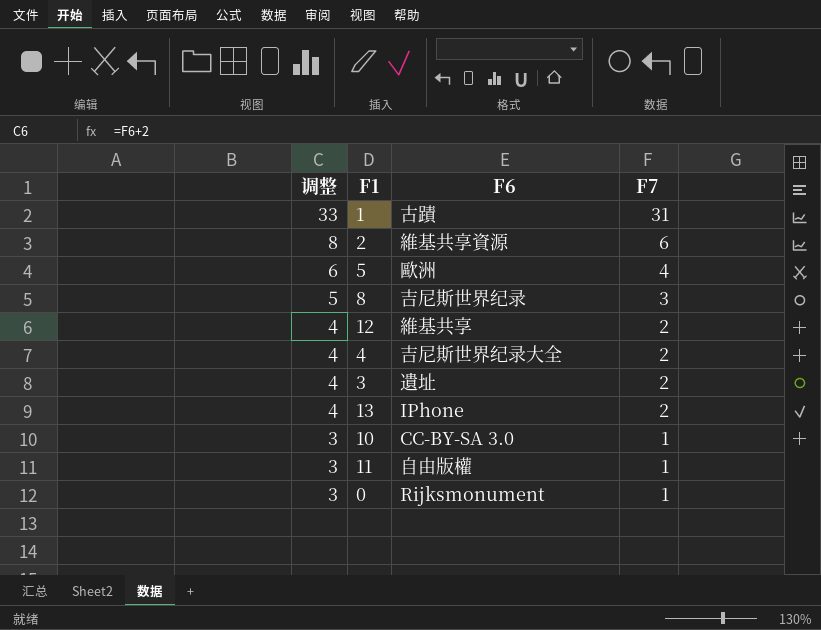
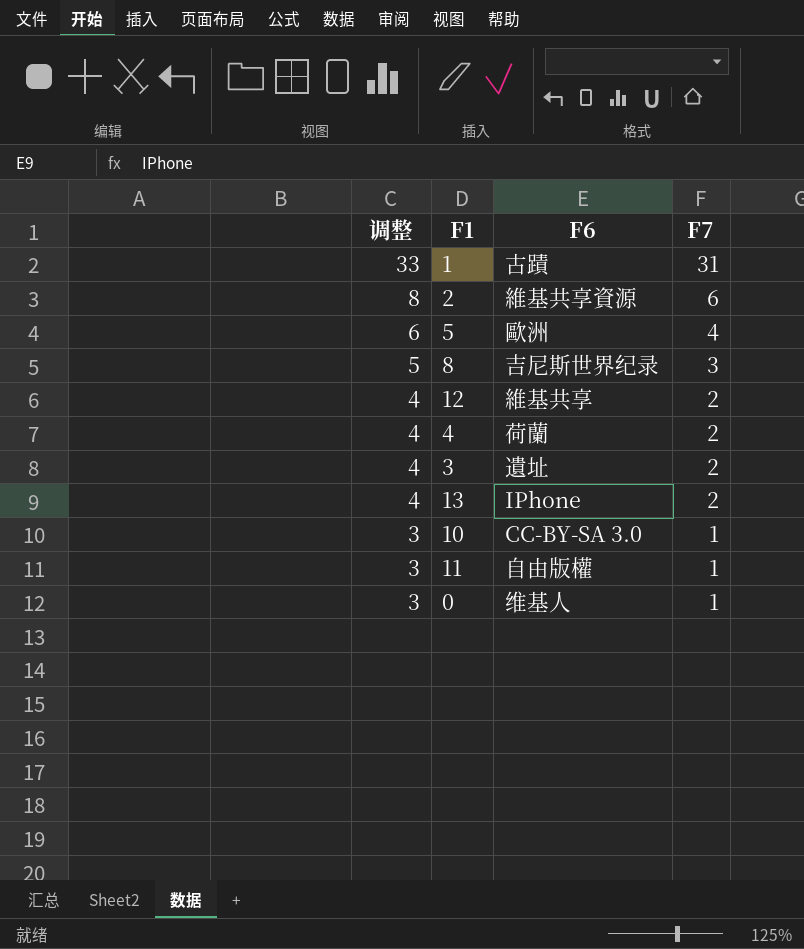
4 | F6: 吉尼斯世界纪录大全 -> 荷蘭
0 | F6: Rijksmonument -> 维基人

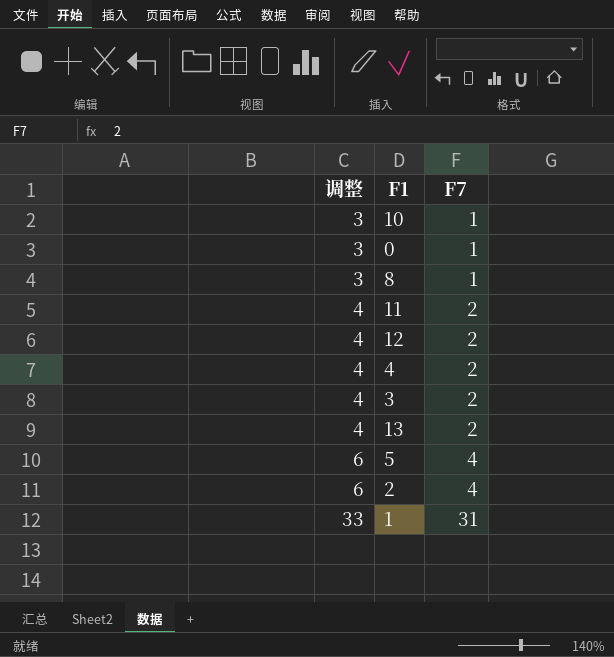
row order: 调整 descending -> 调整 ascending
column F6 | position: 3 -> none
8 | 调整: 5 -> 3
8 | F7: 3 -> 1
11 | 调整: 3 -> 4
11 | F7: 1 -> 2
2 | 调整: 8 -> 6
2 | F7: 6 -> 4

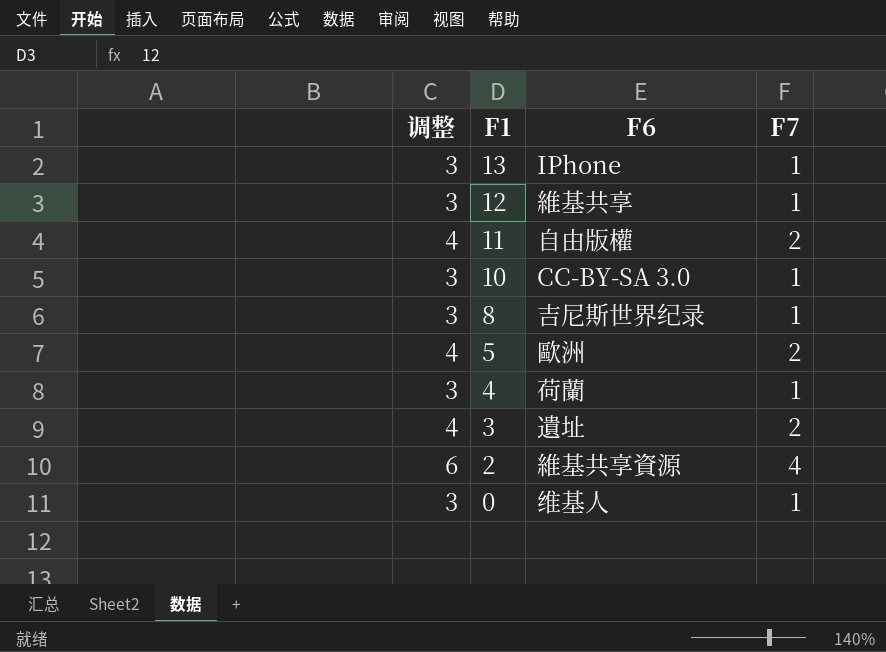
row order: 调整 ascending -> F1 descending
column F6 | position: none -> 3
row 1: 33 | 31 -> none
13 | 调整: 4 -> 3
13 | F7: 2 -> 1
12 | 调整: 4 -> 3
12 | F7: 2 -> 1
5 | 调整: 6 -> 4
5 | F7: 4 -> 2
4 | 调整: 4 -> 3
4 | F7: 2 -> 1

